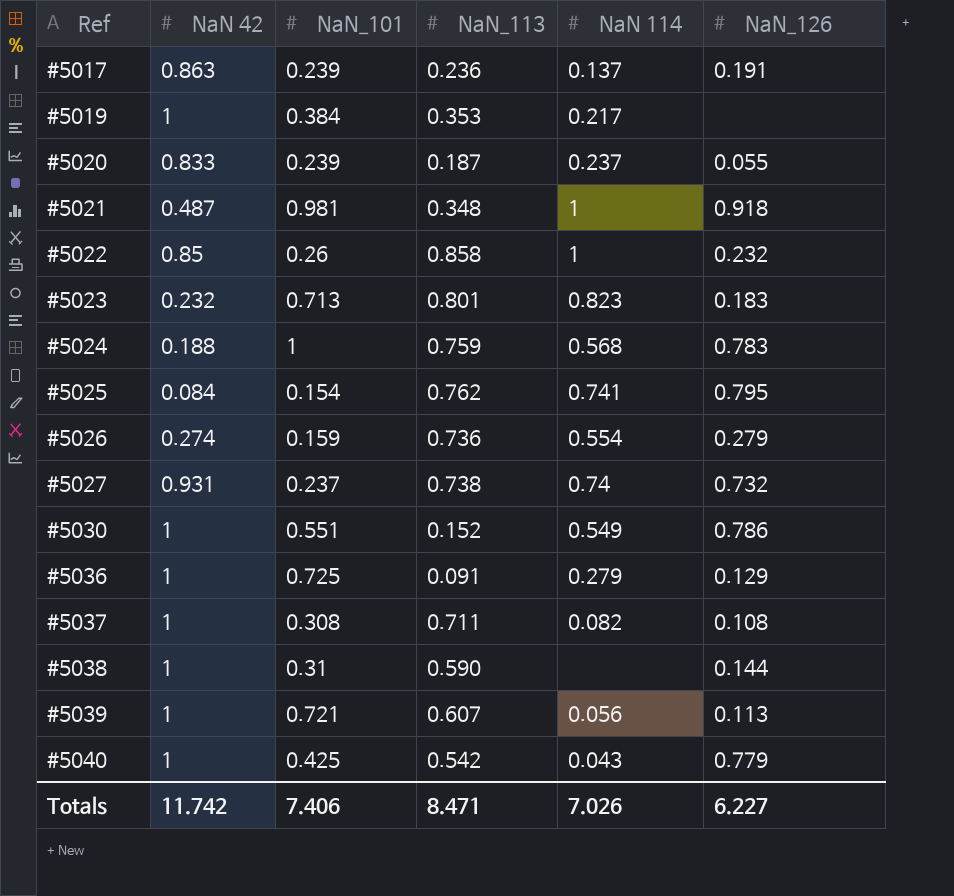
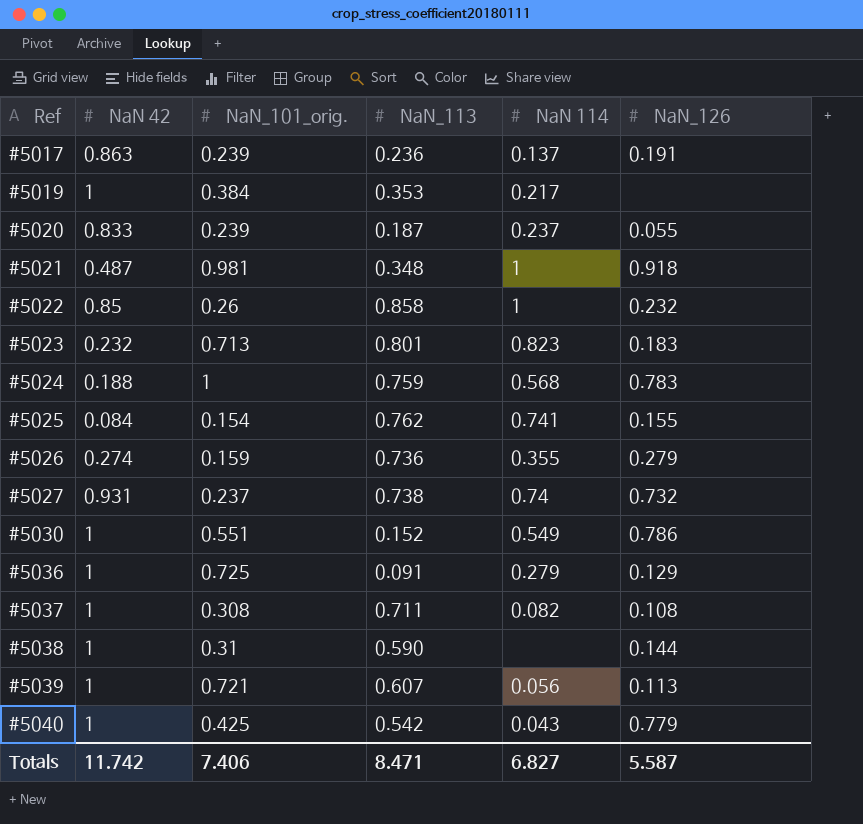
column name: NaN_101 -> NaN_101_orig.
#5025 | NaN_126: 0.795 -> 0.155
#5026 | NaN 114: 0.554 -> 0.355
Totals | NaN 114: 7.026 -> 6.827
Totals | NaN_126: 6.227 -> 5.587

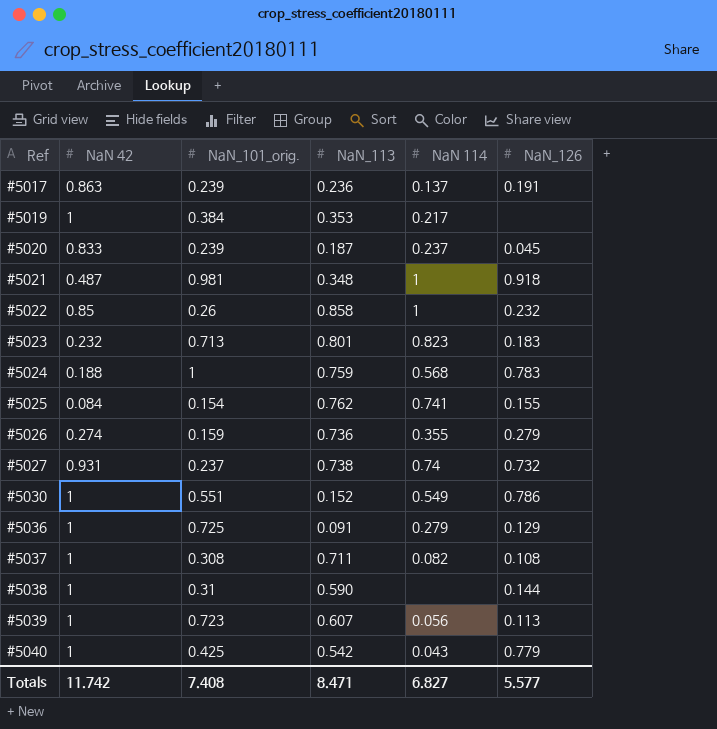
#5020 | NaN_126: 0.055 -> 0.045
#5039 | NaN_101_orig.: 0.721 -> 0.723
Totals | NaN_101_orig.: 7.406 -> 7.408
Totals | NaN_126: 5.587 -> 5.577

